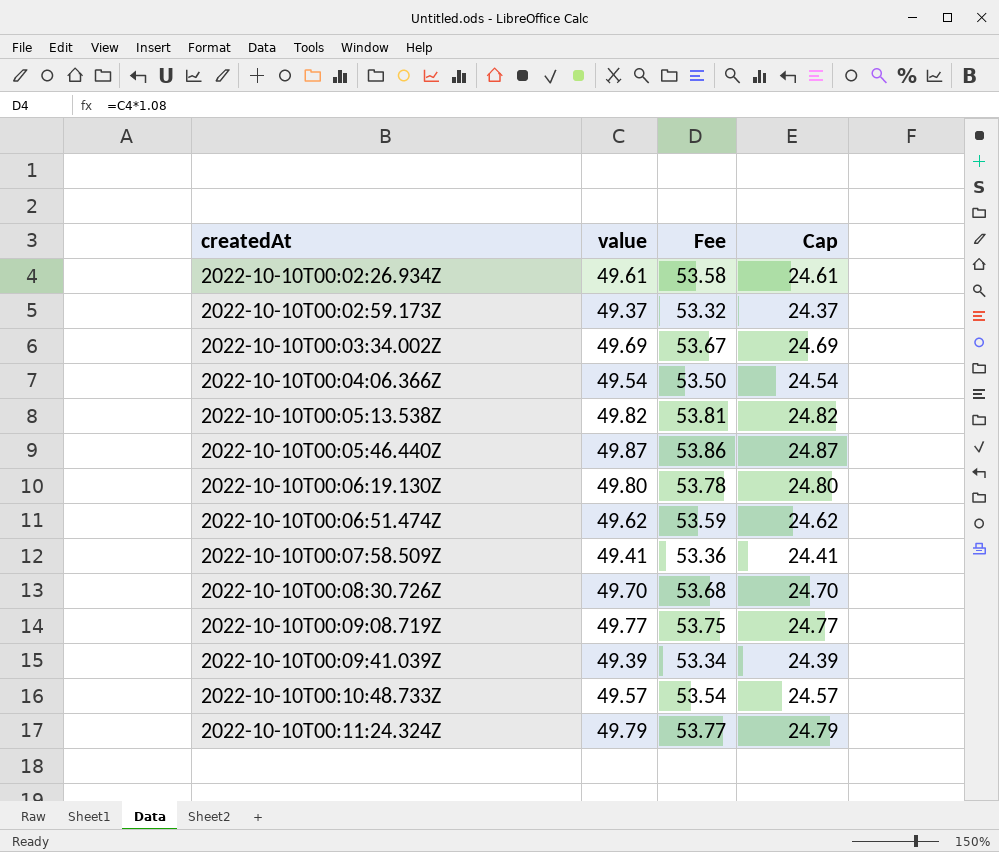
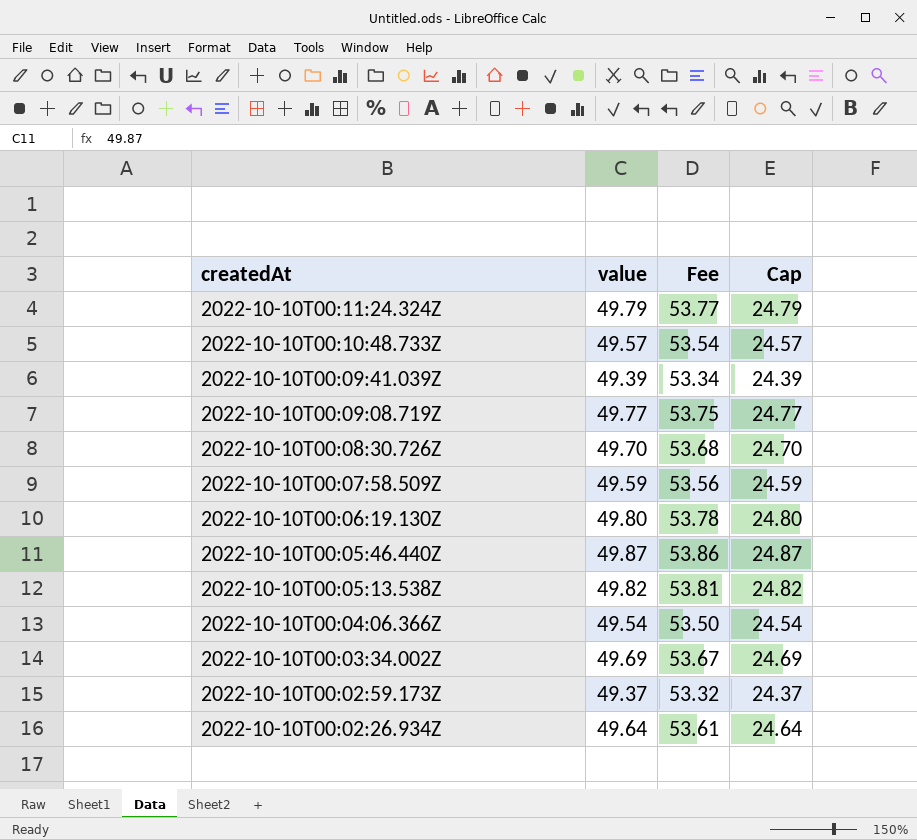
row order: createdAt ascending -> createdAt descending
row 2022-10-10T00:06:51.474Z: 49.62 | 53.59 | 24.62 -> none
2022-10-10T00:07:58.509Z | value: 49.41 -> 49.59
2022-10-10T00:07:58.509Z | Fee: 53.36 -> 53.56
2022-10-10T00:07:58.509Z | Cap: 24.41 -> 24.59
2022-10-10T00:02:26.934Z | value: 49.61 -> 49.64
2022-10-10T00:02:26.934Z | Fee: 53.58 -> 53.61
2022-10-10T00:02:26.934Z | Cap: 24.61 -> 24.64

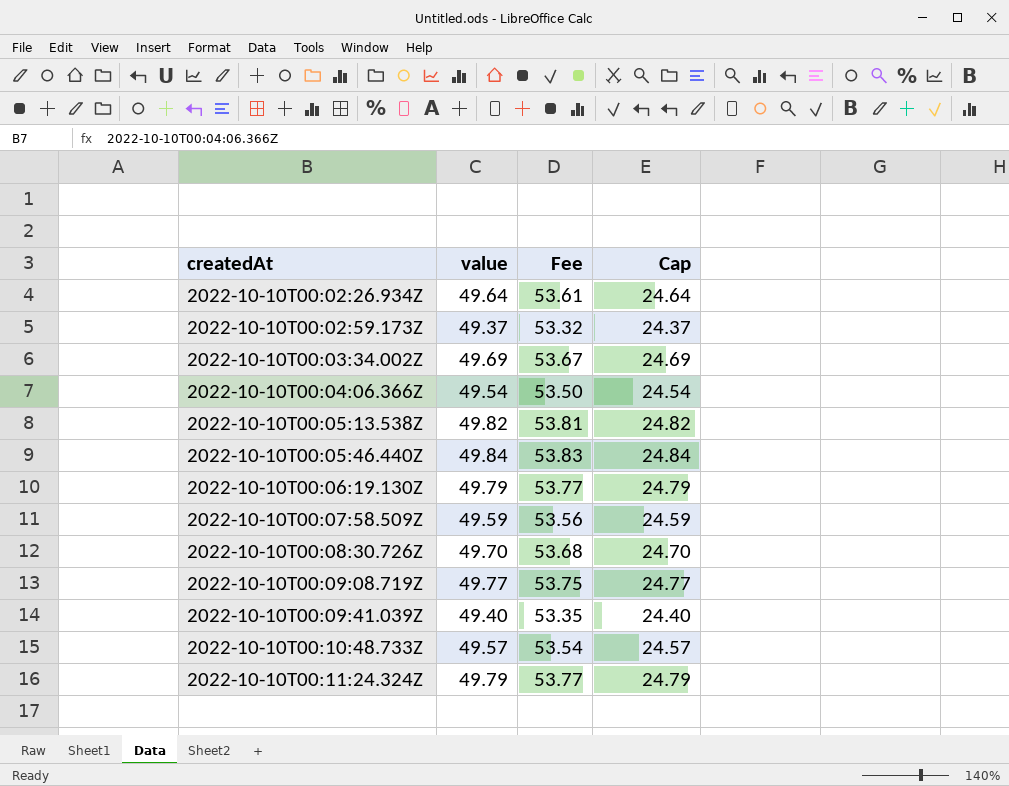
row order: createdAt descending -> createdAt ascending
2022-10-10T00:05:46.440Z | value: 49.87 -> 49.84
2022-10-10T00:05:46.440Z | Fee: 53.86 -> 53.83
2022-10-10T00:05:46.440Z | Cap: 24.87 -> 24.84
2022-10-10T00:06:19.130Z | value: 49.80 -> 49.79
2022-10-10T00:06:19.130Z | Fee: 53.78 -> 53.77
2022-10-10T00:06:19.130Z | Cap: 24.80 -> 24.79
2022-10-10T00:09:41.039Z | value: 49.39 -> 49.40
2022-10-10T00:09:41.039Z | Fee: 53.34 -> 53.35
2022-10-10T00:09:41.039Z | Cap: 24.39 -> 24.40

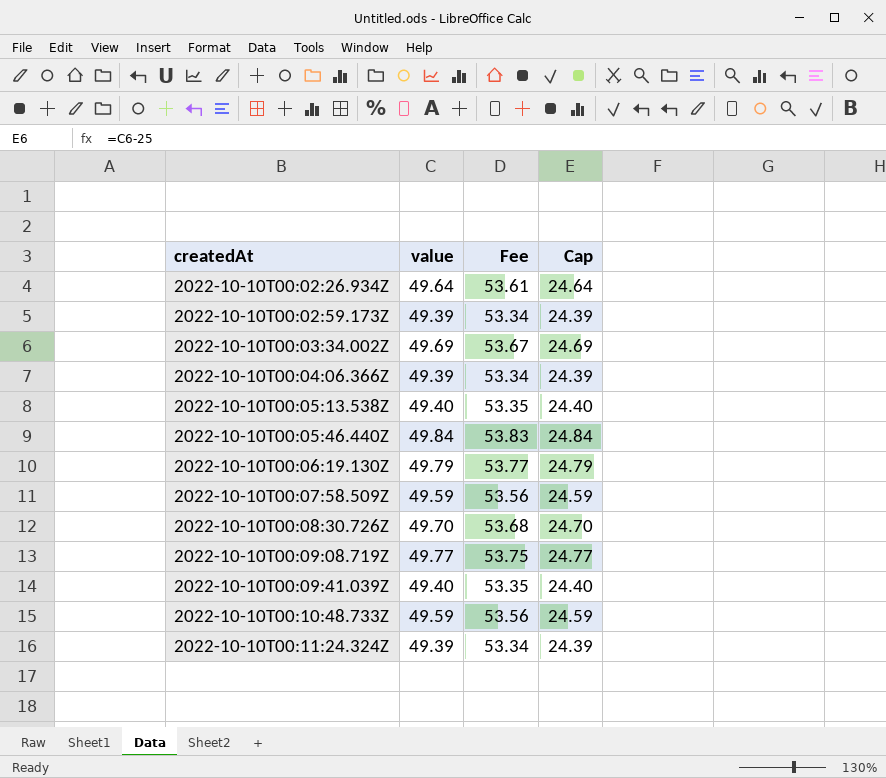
2022-10-10T00:02:59.173Z | value: 49.37 -> 49.39
2022-10-10T00:02:59.173Z | Fee: 53.32 -> 53.34
2022-10-10T00:02:59.173Z | Cap: 24.37 -> 24.39
2022-10-10T00:04:06.366Z | value: 49.54 -> 49.39
2022-10-10T00:04:06.366Z | Fee: 53.50 -> 53.34
2022-10-10T00:04:06.366Z | Cap: 24.54 -> 24.39
2022-10-10T00:05:13.538Z | value: 49.82 -> 49.40
2022-10-10T00:05:13.538Z | Fee: 53.81 -> 53.35
2022-10-10T00:05:13.538Z | Cap: 24.82 -> 24.40
2022-10-10T00:10:48.733Z | value: 49.57 -> 49.59
2022-10-10T00:10:48.733Z | Fee: 53.54 -> 53.56
2022-10-10T00:10:48.733Z | Cap: 24.57 -> 24.59
2022-10-10T00:11:24.324Z | value: 49.79 -> 49.39
2022-10-10T00:11:24.324Z | Fee: 53.77 -> 53.34
2022-10-10T00:11:24.324Z | Cap: 24.79 -> 24.39

